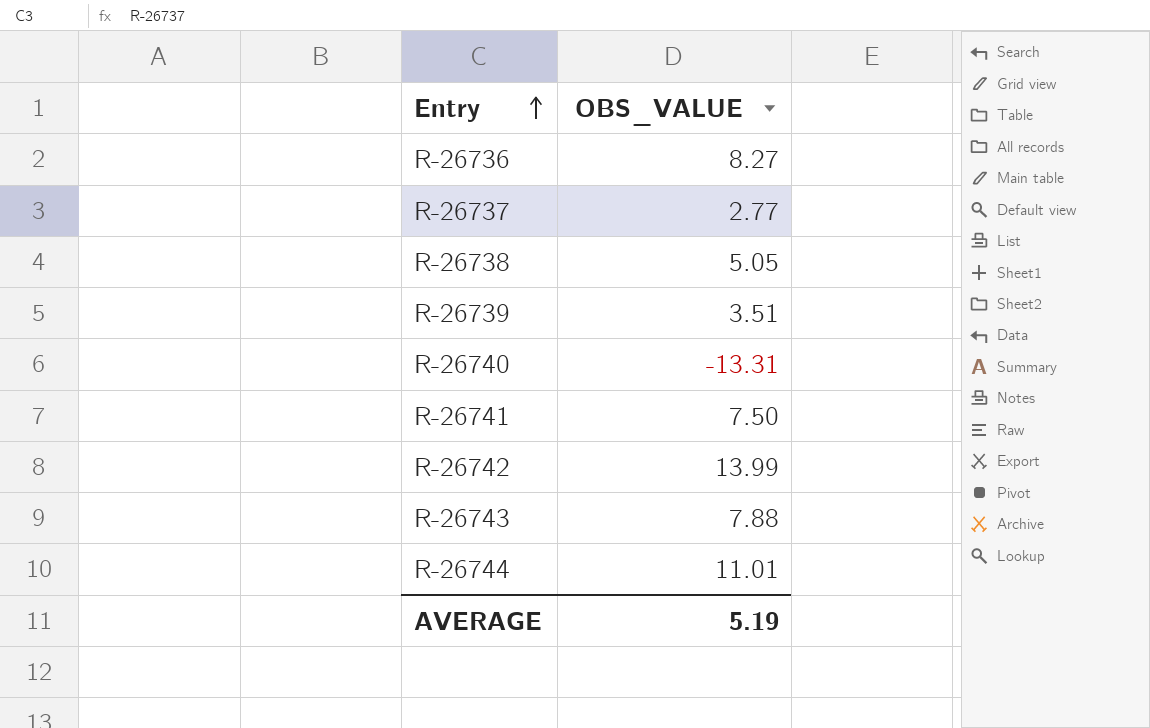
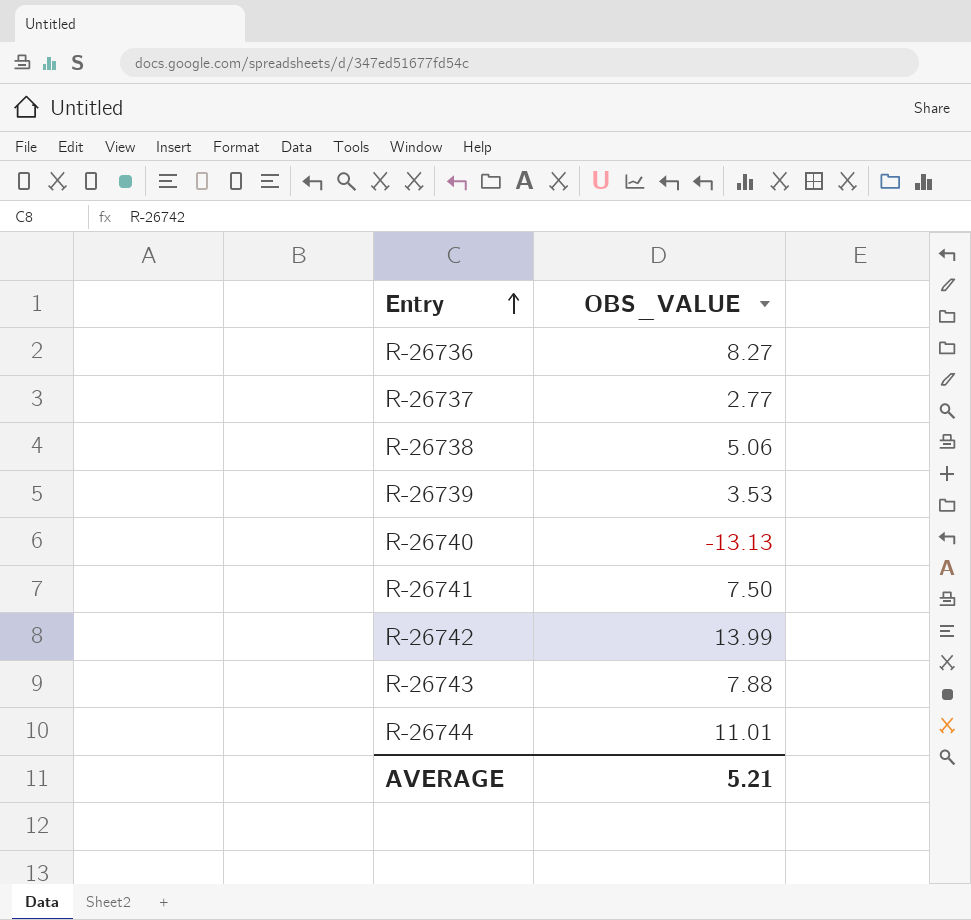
R-26738 | OBS_VALUE: 5.05 -> 5.06
R-26739 | OBS_VALUE: 3.51 -> 3.53
R-26740 | OBS_VALUE: -13.31 -> -13.13
AVERAGE | OBS_VALUE: 5.19 -> 5.21

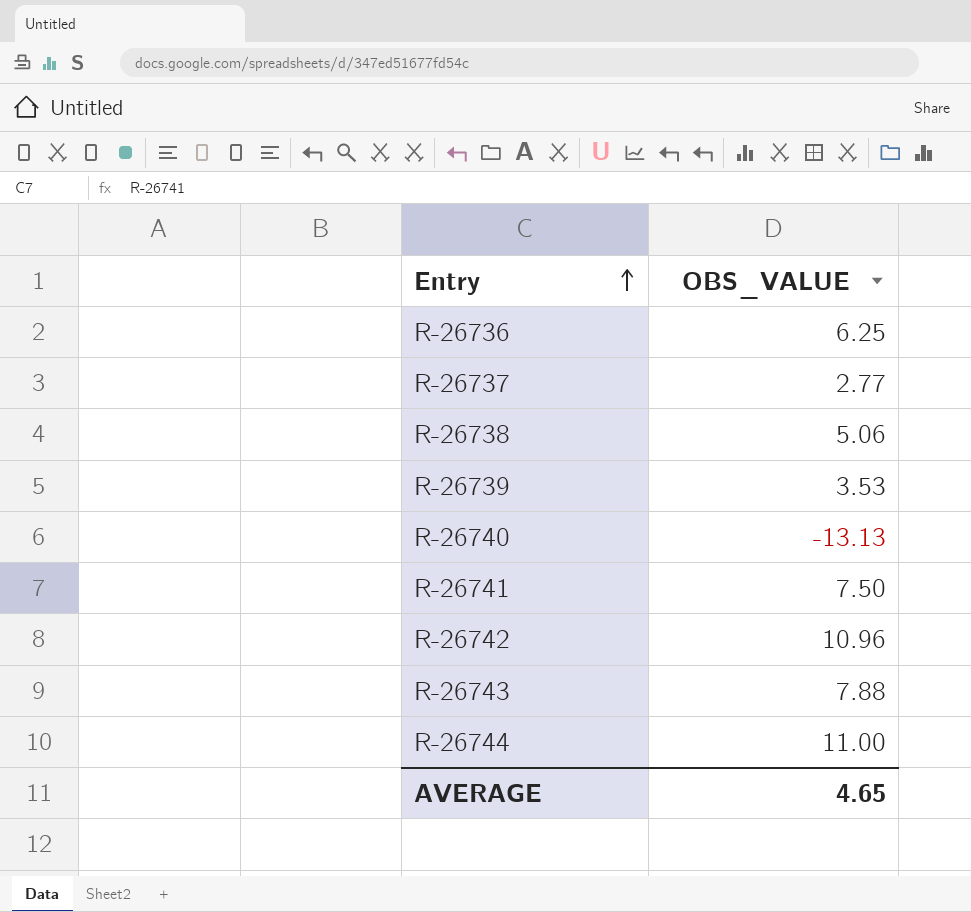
R-26736 | OBS_VALUE: 8.27 -> 6.25
R-26742 | OBS_VALUE: 13.99 -> 10.96
R-26744 | OBS_VALUE: 11.01 -> 11.00
AVERAGE | OBS_VALUE: 5.21 -> 4.65

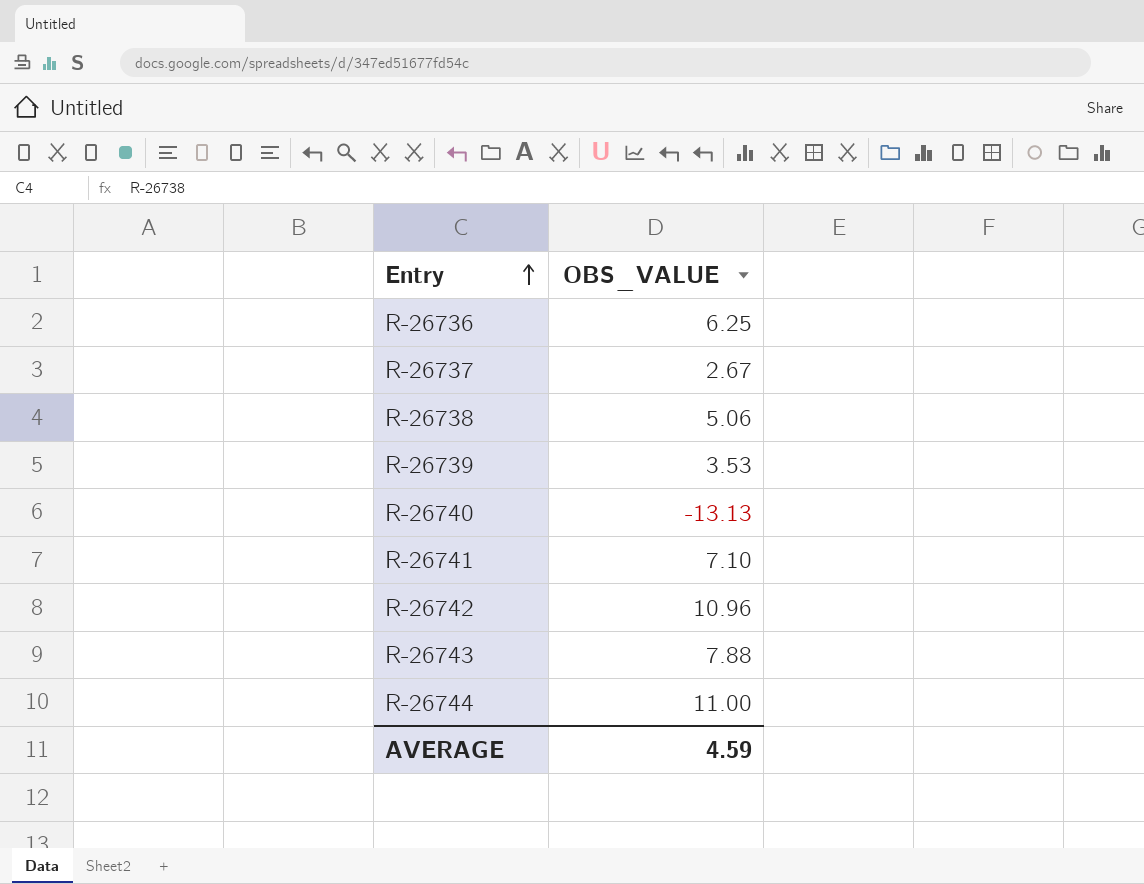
R-26737 | OBS_VALUE: 2.77 -> 2.67
R-26741 | OBS_VALUE: 7.50 -> 7.10
AVERAGE | OBS_VALUE: 4.65 -> 4.59

